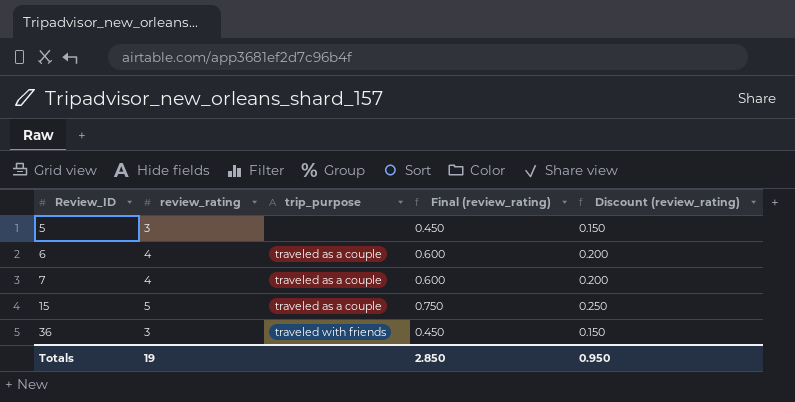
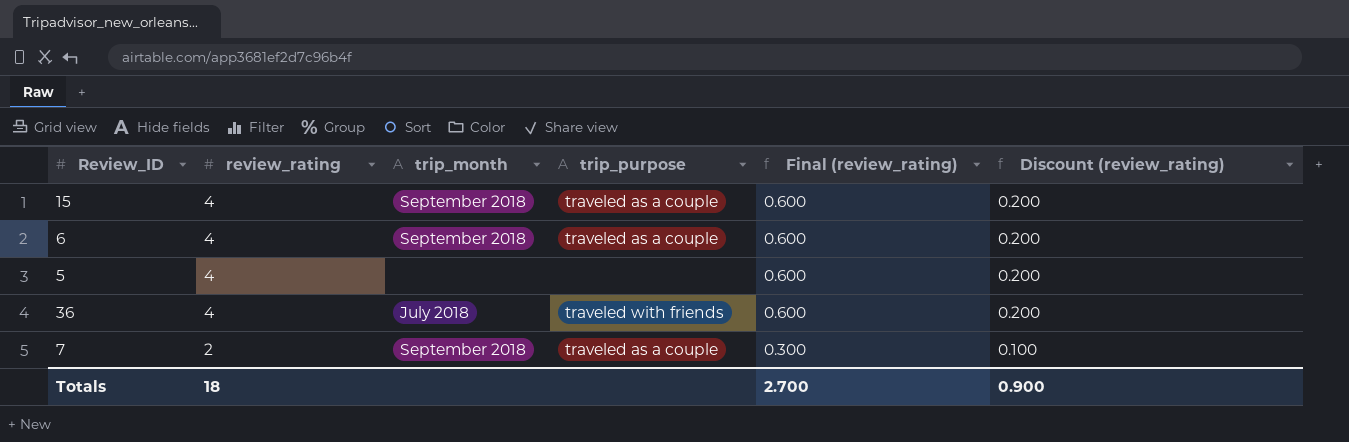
row order: Review_ID ascending -> review_rating descending
column trip_month | position: none -> 3
15 | review_rating: 5 -> 4
15 | Final (review_rating): 0.750 -> 0.600
15 | Discount (review_rating): 0.250 -> 0.200
5 | review_rating: 3 -> 4
5 | Final (review_rating): 0.450 -> 0.600
5 | Discount (review_rating): 0.150 -> 0.200
36 | review_rating: 3 -> 4
36 | Final (review_rating): 0.450 -> 0.600
36 | Discount (review_rating): 0.150 -> 0.200
7 | review_rating: 4 -> 2
7 | Final (review_rating): 0.600 -> 0.300
7 | Discount (review_rating): 0.200 -> 0.100
Totals | review_rating: 19 -> 18
Totals | Final (review_rating): 2.850 -> 2.700
Totals | Discount (review_rating): 0.950 -> 0.900

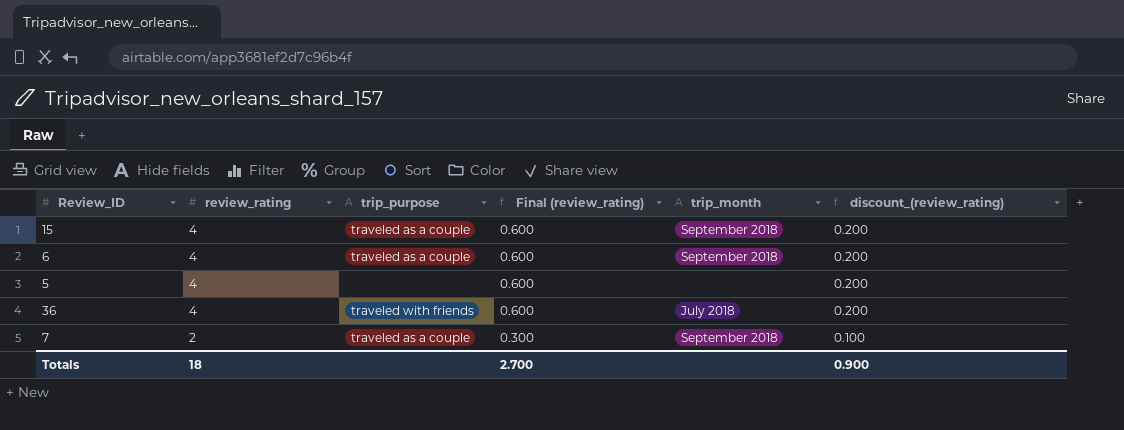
column trip_month | position: 3 -> 5
column name: Discount (review_rating) -> discount_(review_rating)

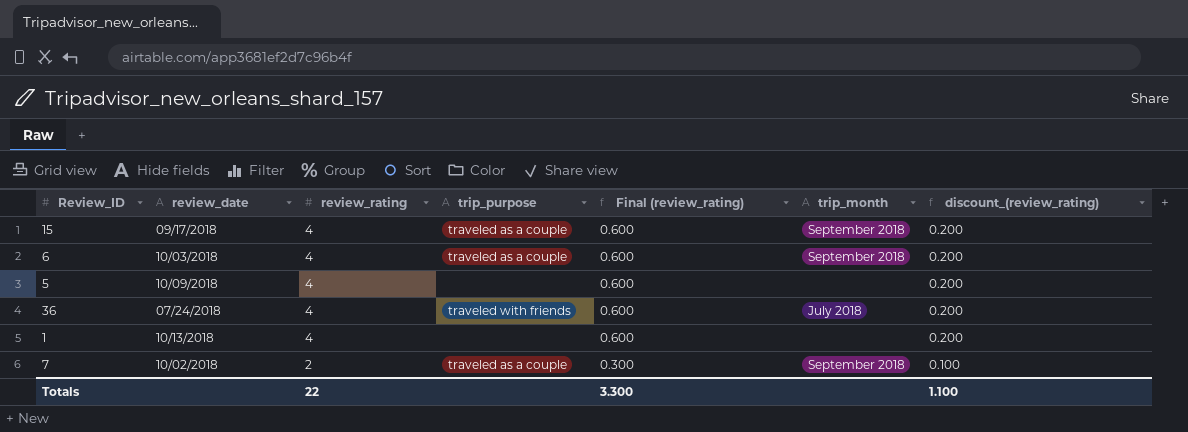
column review_date | position: none -> 2
row 1: none -> 10/13/2018 | 4 | none | 0.600 | none | 0.200
Totals | review_rating: 18 -> 22
Totals | Final (review_rating): 2.700 -> 3.300
Totals | discount_(review_rating): 0.900 -> 1.100

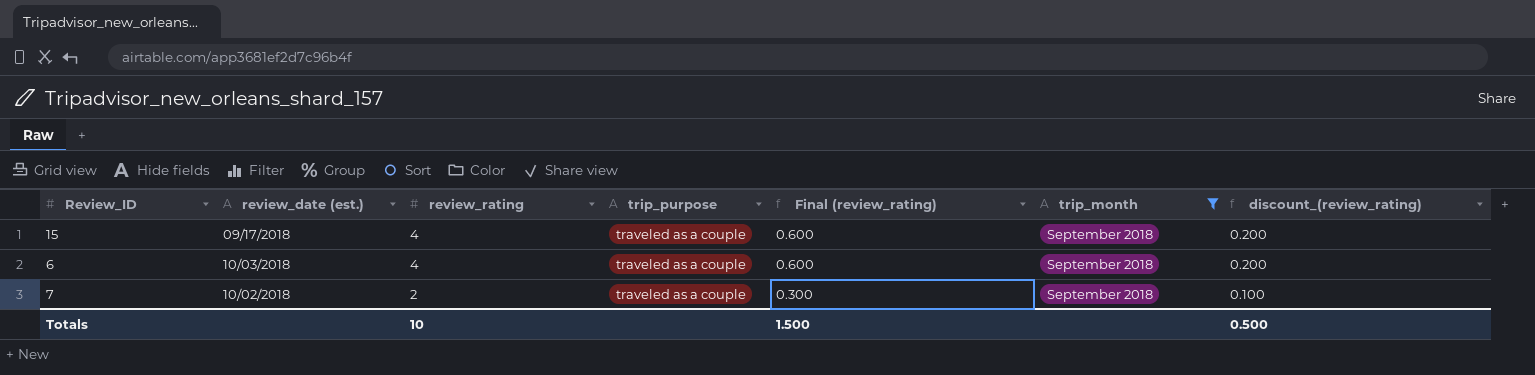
filter: none -> trip_month = September 2018
column name: review_date -> review_date (est.)
Totals | review_rating: 22 -> 10
Totals | Final (review_rating): 3.300 -> 1.500
Totals | discount_(review_rating): 1.100 -> 0.500

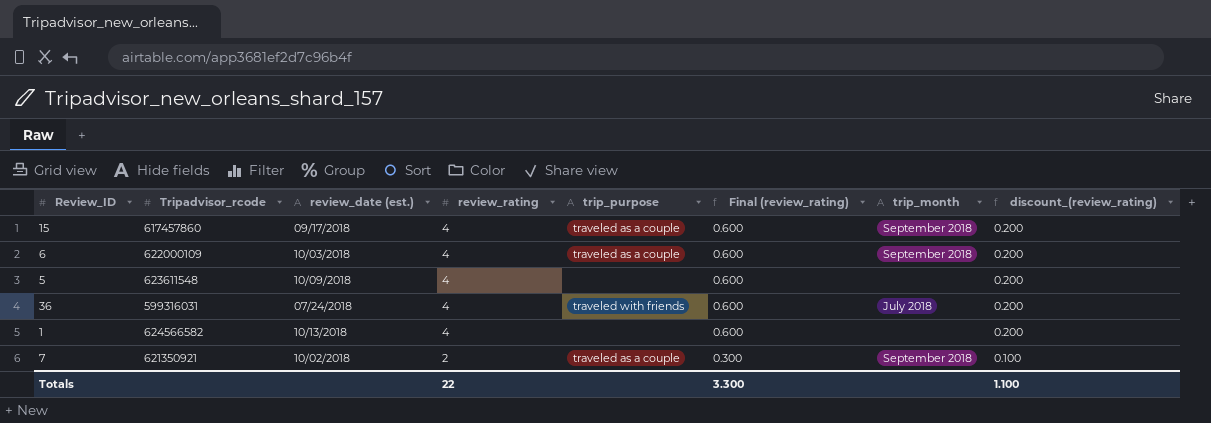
filter: trip_month = September 2018 -> none
column Tripadvisor_rcode | position: none -> 2
Totals | review_rating: 10 -> 22
Totals | Final (review_rating): 1.500 -> 3.300
Totals | discount_(review_rating): 0.500 -> 1.100

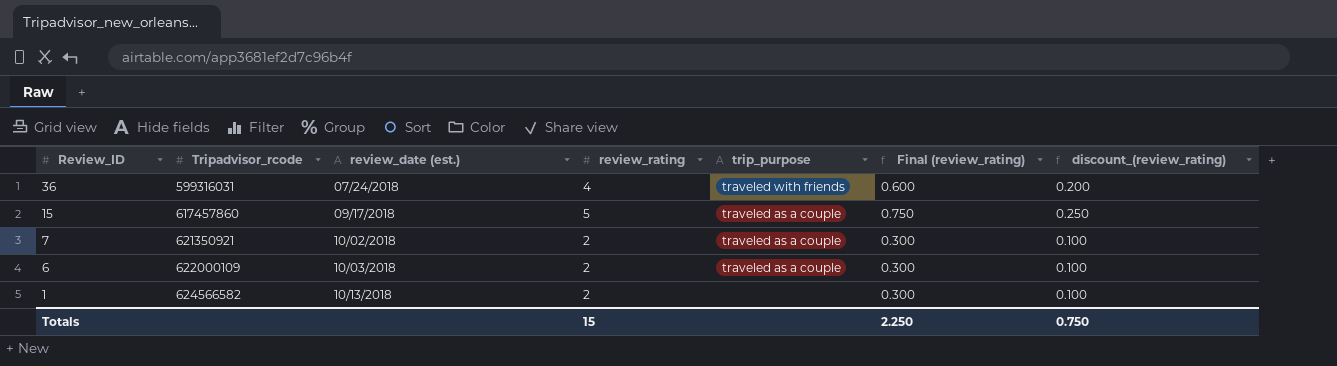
row order: review_rating descending -> Review_ID descending
column trip_month | position: 7 -> none
row 5: 623611548 | 10/09/2018 | 4 | none | 0.600 | none | 0.200 -> none
15 | review_rating: 4 -> 5
15 | Final (review_rating): 0.600 -> 0.750
15 | discount_(review_rating): 0.200 -> 0.250
6 | review_rating: 4 -> 2
6 | Final (review_rating): 0.600 -> 0.300
6 | discount_(review_rating): 0.200 -> 0.100
1 | review_rating: 4 -> 2
1 | Final (review_rating): 0.600 -> 0.300
1 | discount_(review_rating): 0.200 -> 0.100
Totals | review_rating: 22 -> 15
Totals | Final (review_rating): 3.300 -> 2.250
Totals | discount_(review_rating): 1.100 -> 0.750

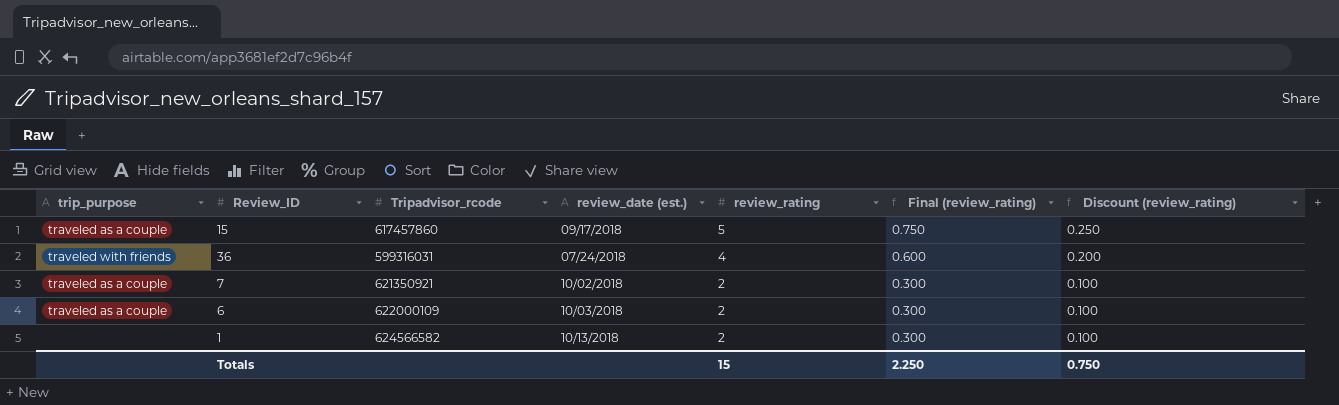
row order: Review_ID descending -> review_rating descending
column trip_purpose | position: 5 -> 1
column name: discount_(review_rating) -> Discount (review_rating)

